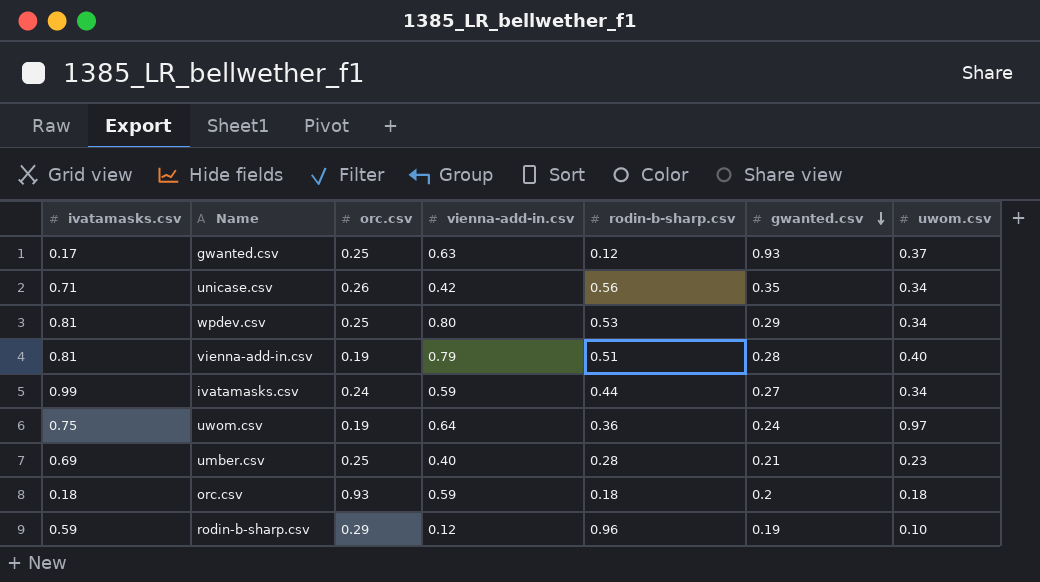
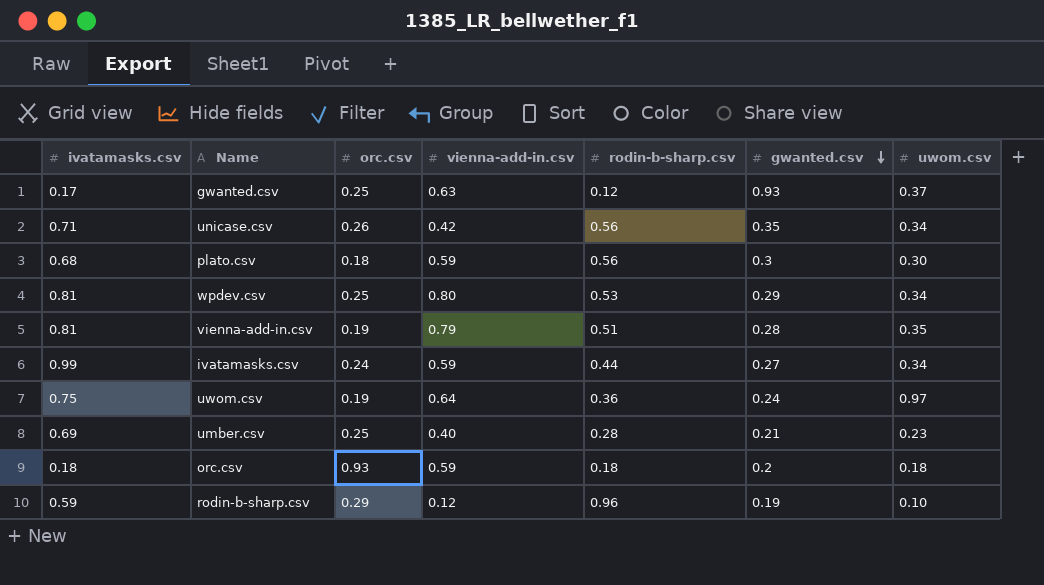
row plato.csv: none -> 0.68 | 0.18 | 0.59 | 0.56 | 0.3 | 0.30
vienna-add-in.csv | uwom.csv: 0.40 -> 0.35

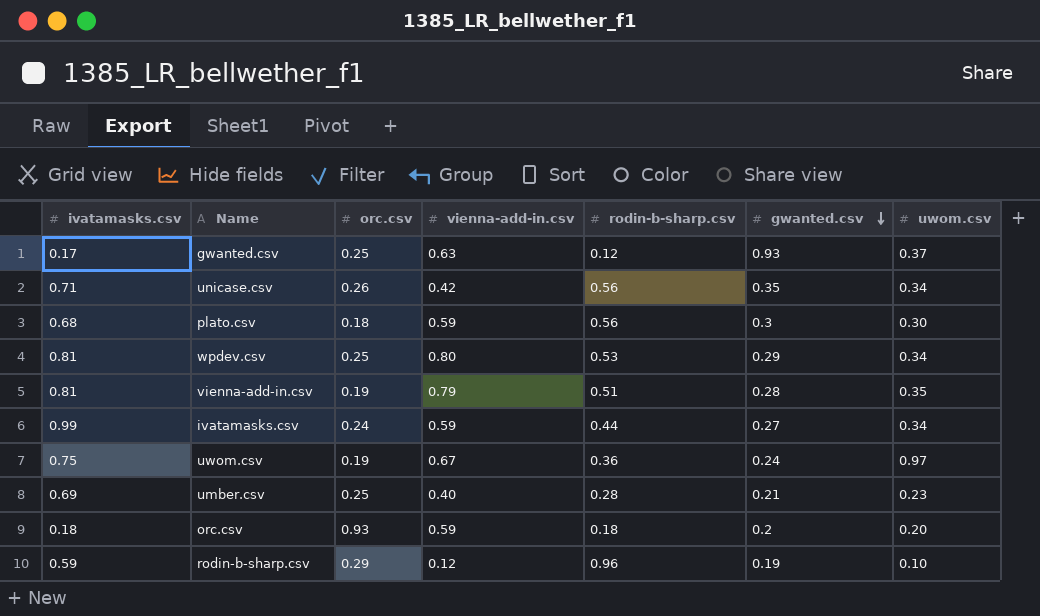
uwom.csv | vienna-add-in.csv: 0.64 -> 0.67
orc.csv | uwom.csv: 0.18 -> 0.20

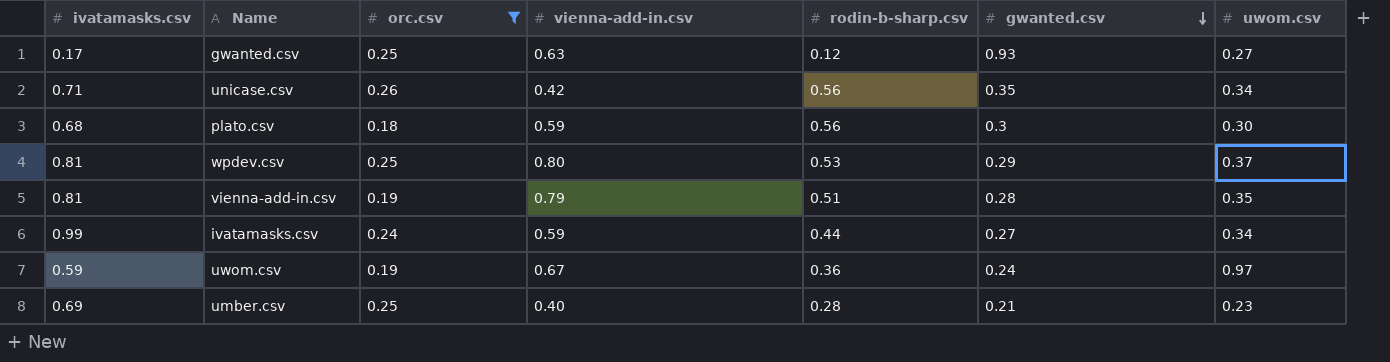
filter: none -> orc.csv <= 0.26
gwanted.csv | uwom.csv: 0.37 -> 0.27
wpdev.csv | uwom.csv: 0.34 -> 0.37
uwom.csv | ivatamasks.csv: 0.75 -> 0.59

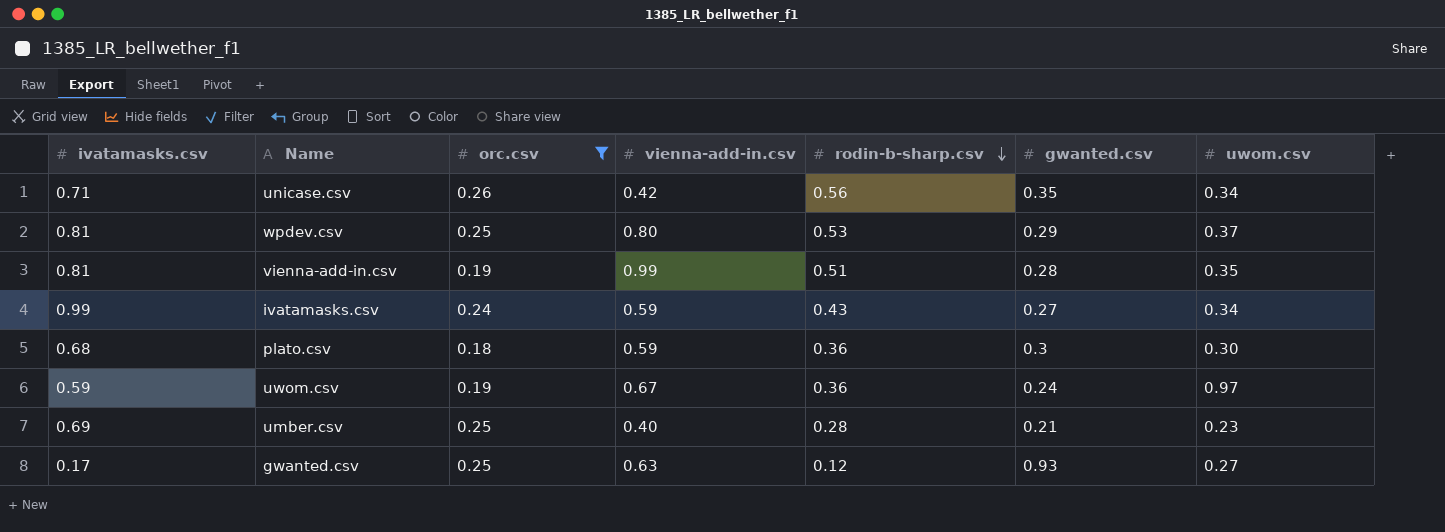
row order: gwanted.csv descending -> rodin-b-sharp.csv descending
vienna-add-in.csv | vienna-add-in.csv: 0.79 -> 0.99
ivatamasks.csv | rodin-b-sharp.csv: 0.44 -> 0.43
plato.csv | rodin-b-sharp.csv: 0.56 -> 0.36

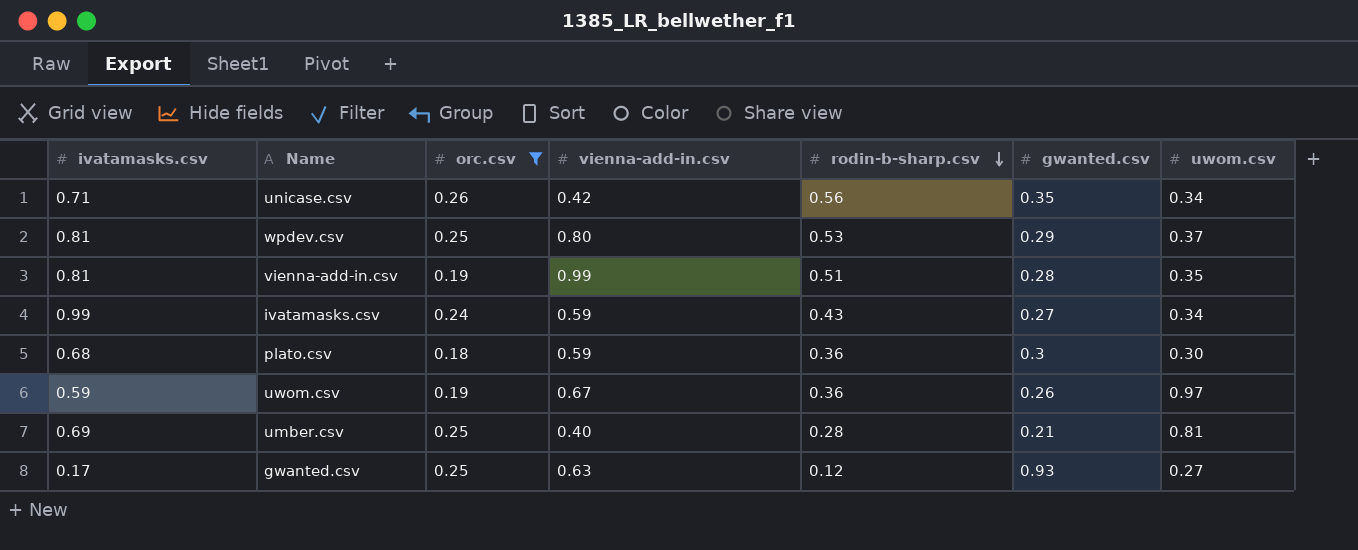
uwom.csv | gwanted.csv: 0.24 -> 0.26
umber.csv | uwom.csv: 0.23 -> 0.81

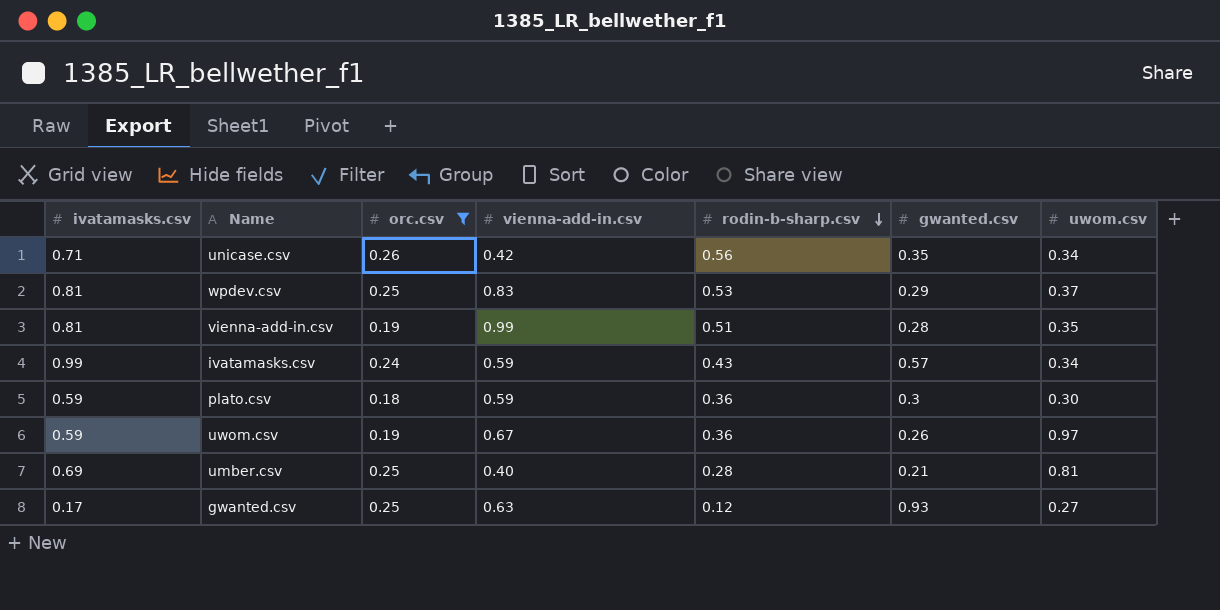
wpdev.csv | vienna-add-in.csv: 0.80 -> 0.83
ivatamasks.csv | gwanted.csv: 0.27 -> 0.57
plato.csv | ivatamasks.csv: 0.68 -> 0.59

